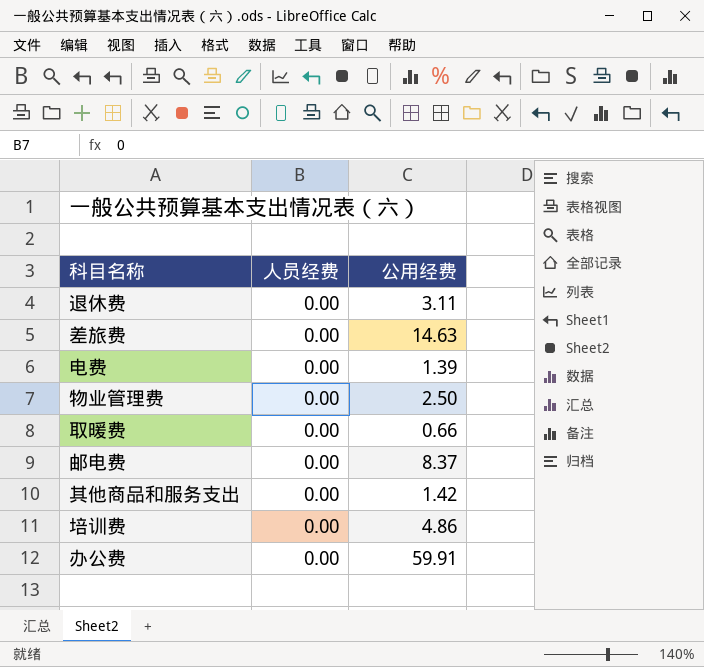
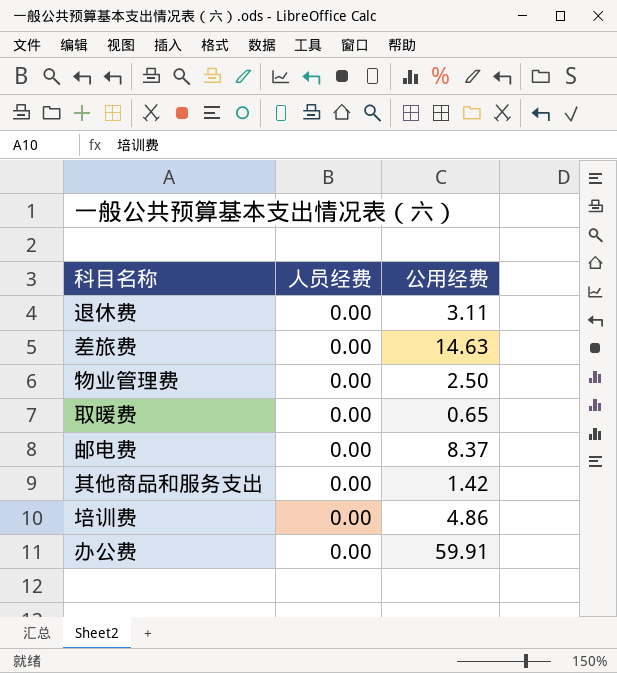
row 电费: 0.00 | 1.39 -> none
取暖费 | 公用经费: 0.66 -> 0.65

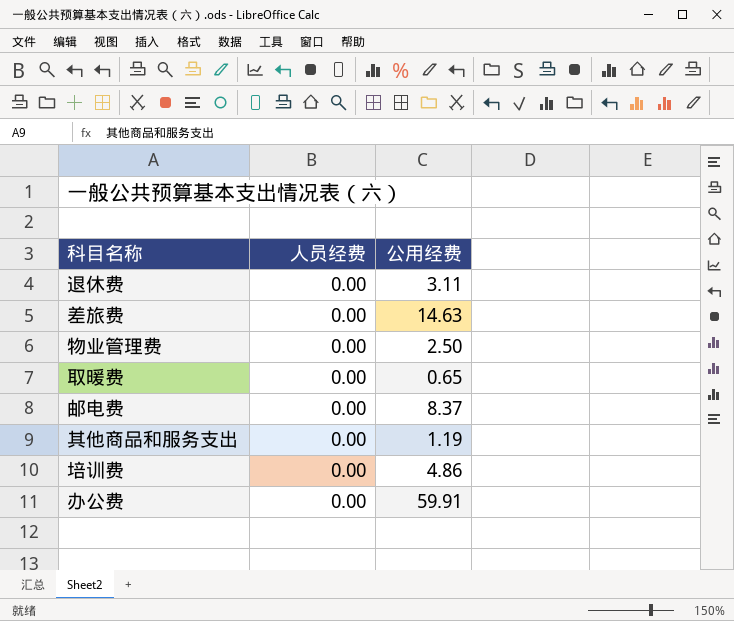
其他商品和服务支出 | 公用经费: 1.42 -> 1.19

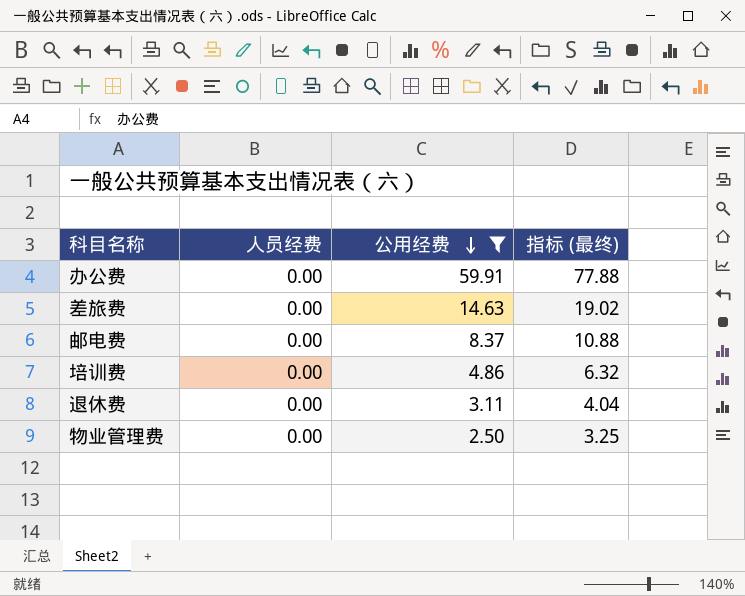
filter: none -> 公用经费 >= 2.50
row order: none -> 公用经费 descending
column 指标 (最终) | formula: none -> [公用经费] * 1.3

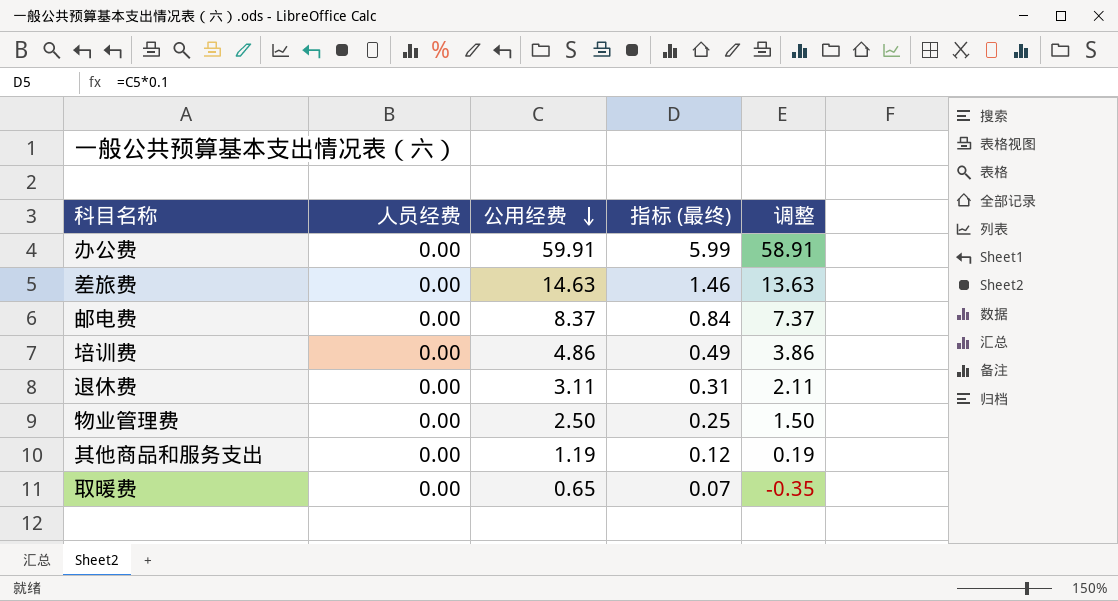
filter: 公用经费 >= 2.50 -> none
column 指标 (最终) | formula: [公用经费] * 1.3 -> [公用经费] * 0.1
column 调整 | formula: none -> [公用经费] - 1

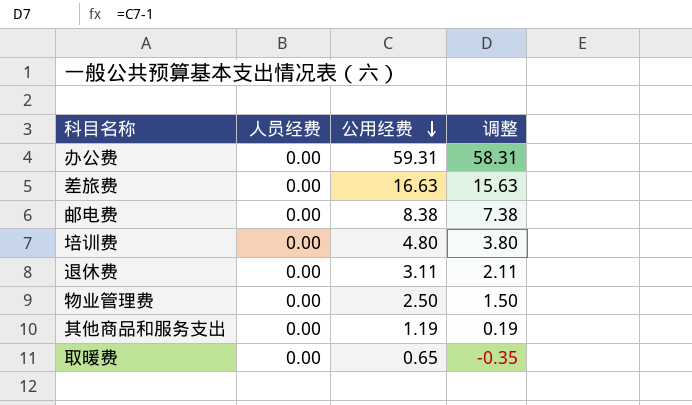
column 指标 (最终) | formula: [公用经费] * 0.1 -> none
办公费 | 公用经费: 59.91 -> 59.31
办公费 | 调整: 58.91 -> 58.31
差旅费 | 公用经费: 14.63 -> 16.63
差旅费 | 调整: 13.63 -> 15.63
邮电费 | 公用经费: 8.37 -> 8.38
邮电费 | 调整: 7.37 -> 7.38
培训费 | 公用经费: 4.86 -> 4.80
培训费 | 调整: 3.86 -> 3.80

